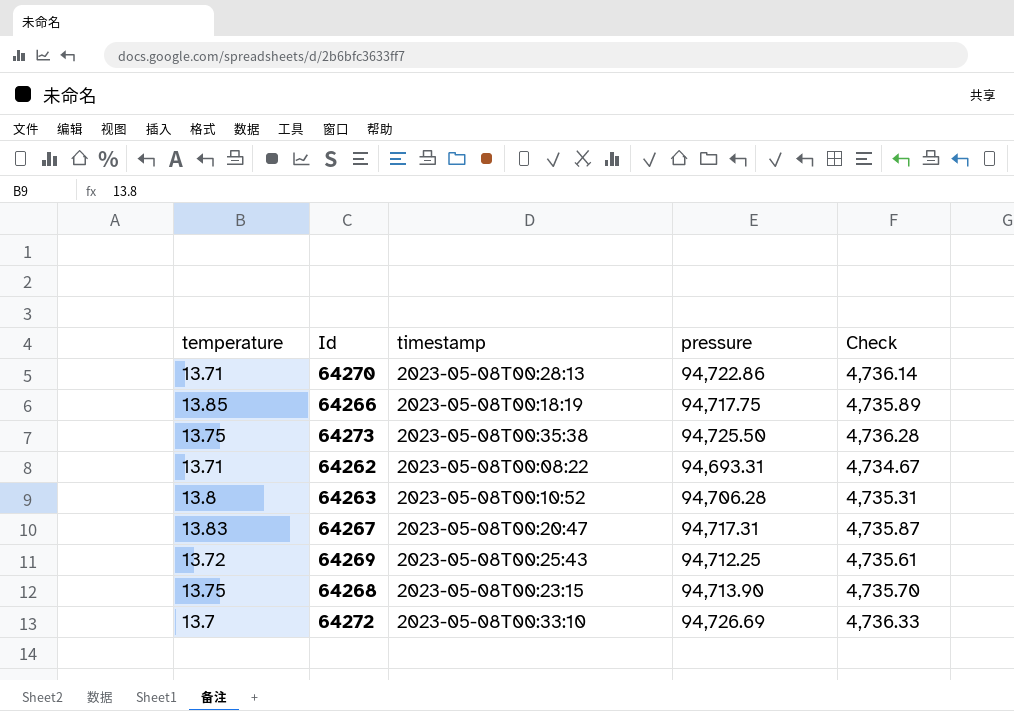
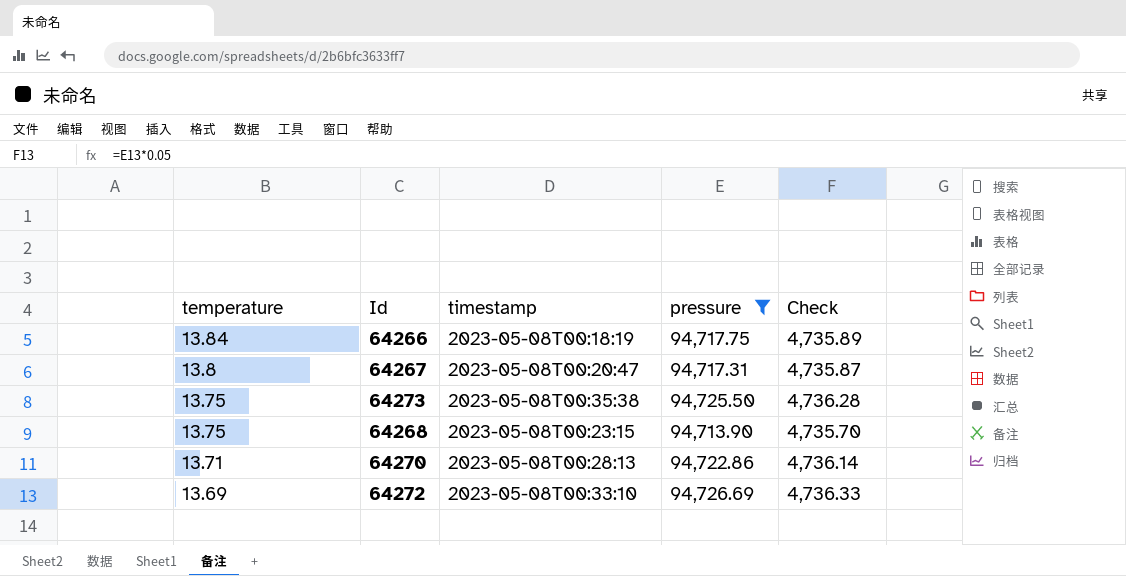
filter: none -> pressure >= 94,713.90
row order: none -> temperature descending
64266 | temperature: 13.85 -> 13.84
64267 | temperature: 13.83 -> 13.8
64272 | temperature: 13.7 -> 13.69

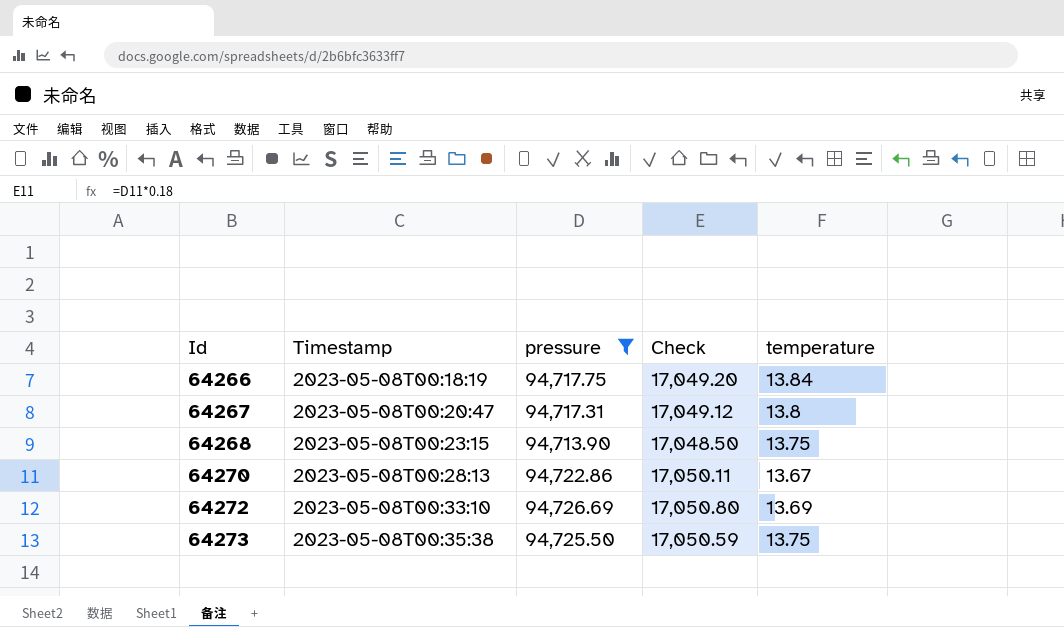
row order: temperature descending -> Id ascending
column name: timestamp -> Timestamp
column Check | formula: [pressure] * 0.05 -> [pressure] * 0.18
column temperature | position: 1 -> 5
64270 | temperature: 13.71 -> 13.67

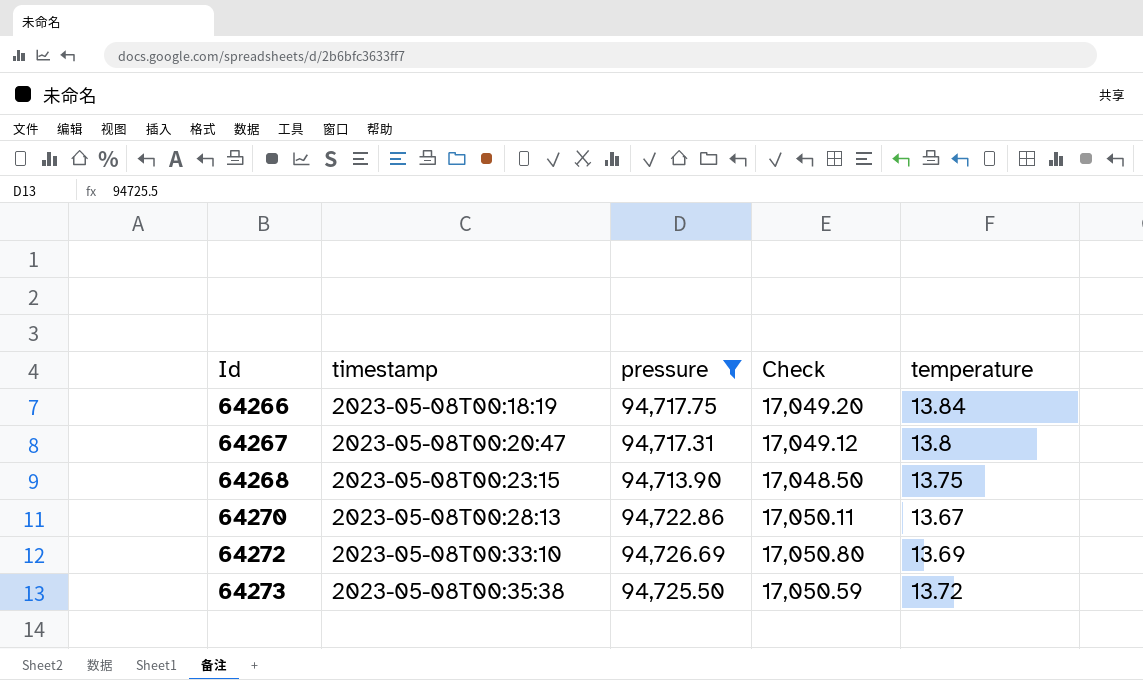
column name: Timestamp -> timestamp
64273 | temperature: 13.75 -> 13.72

